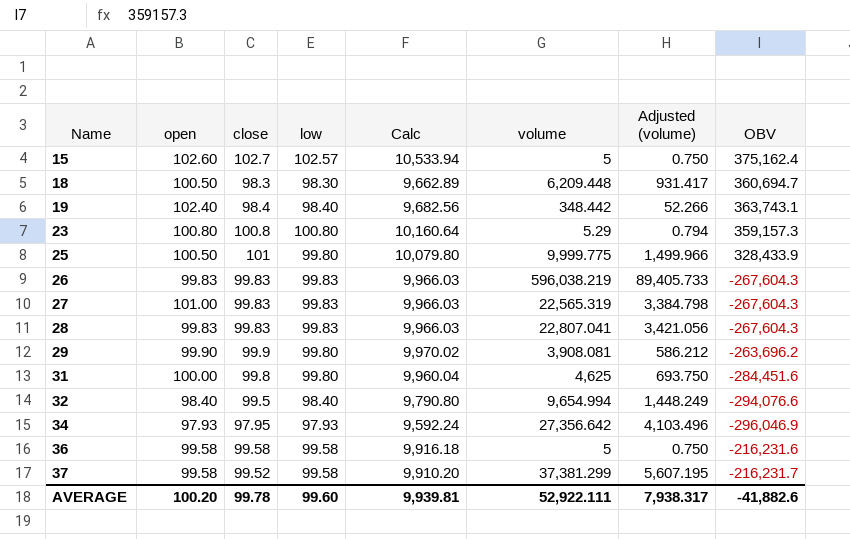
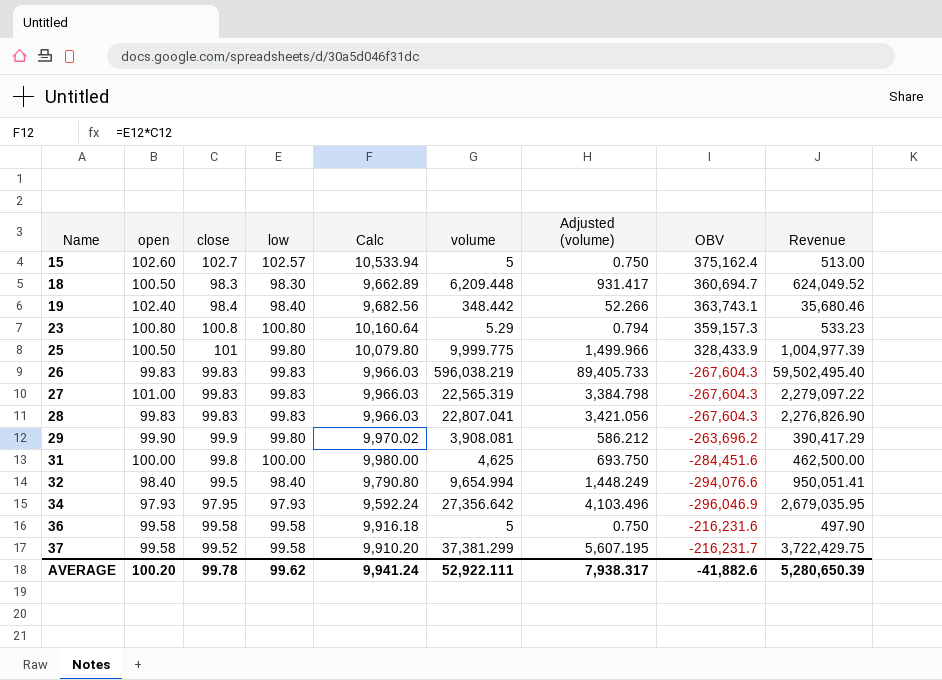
column Revenue | formula: none -> [open] * [volume]
31 | low: 99.80 -> 100.00
31 | Calc: 9,960.04 -> 9,980.00
AVERAGE | low: 99.60 -> 99.62
AVERAGE | Calc: 9,939.81 -> 9,941.24

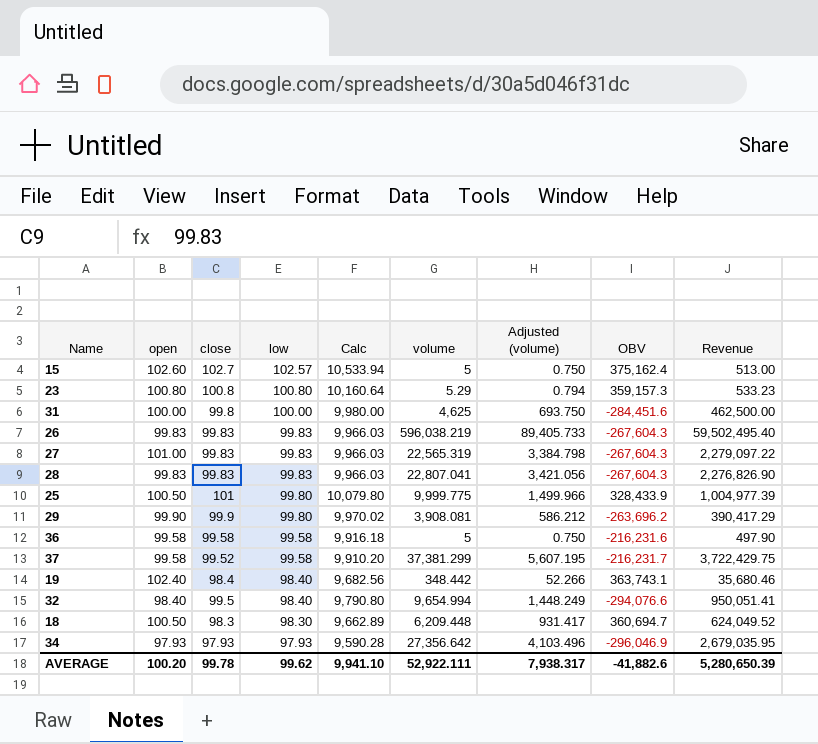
row order: Name ascending -> low descending
34 | close: 97.95 -> 97.93
34 | Calc: 9,592.24 -> 9,590.28
AVERAGE | Calc: 9,941.24 -> 9,941.10

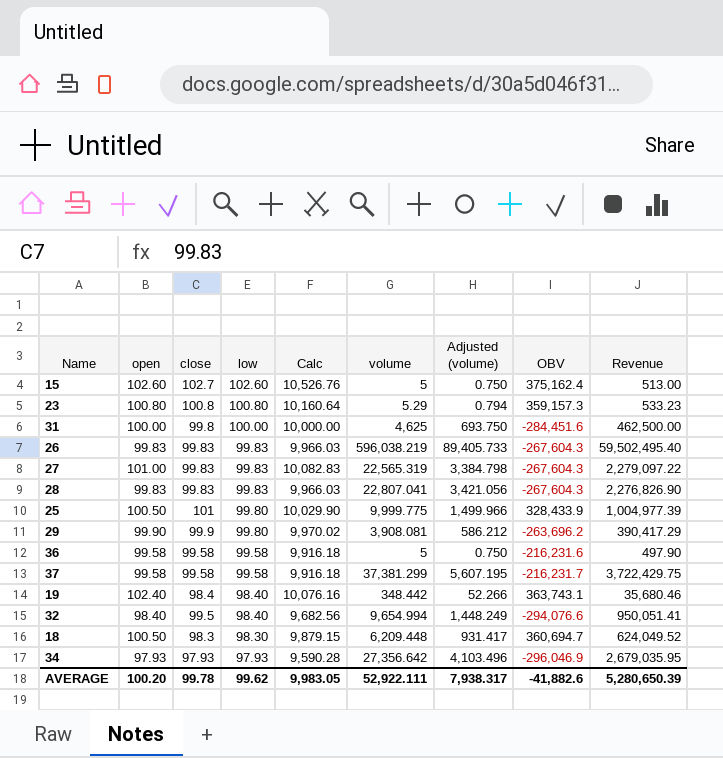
column Calc | formula: [close] * [low] -> [open] * [low]
15 | low: 102.57 -> 102.60
37 | close: 99.52 -> 99.58
AVERAGE | Calc: 9,941.10 -> 9,983.05

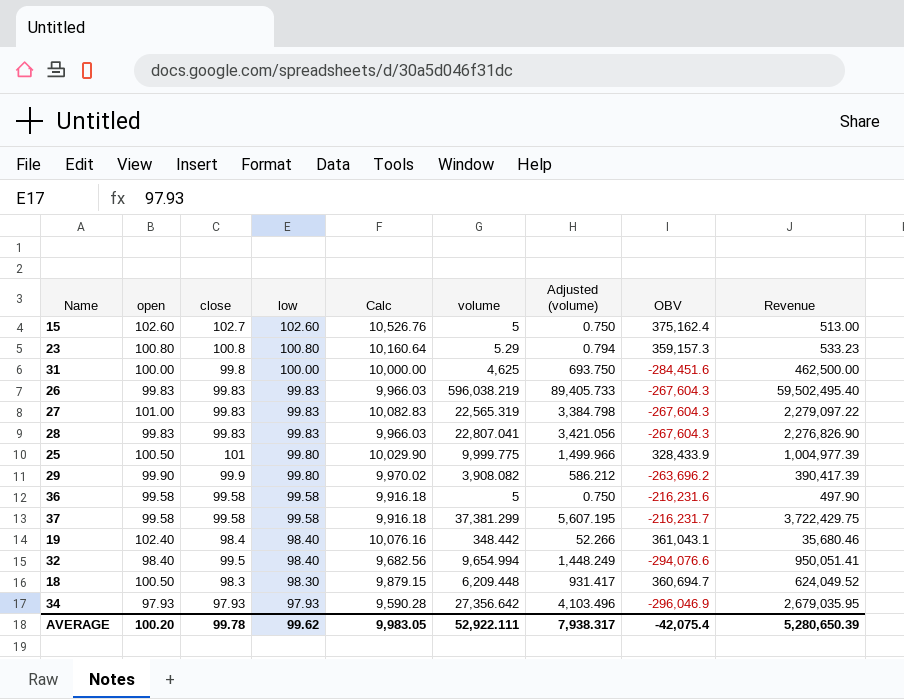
29 | volume: 3,908.081 -> 3,908.082
29 | Revenue: 390,417.29 -> 390,417.39
19 | OBV: 363,743.1 -> 361,043.1
AVERAGE | OBV: -41,882.6 -> -42,075.4

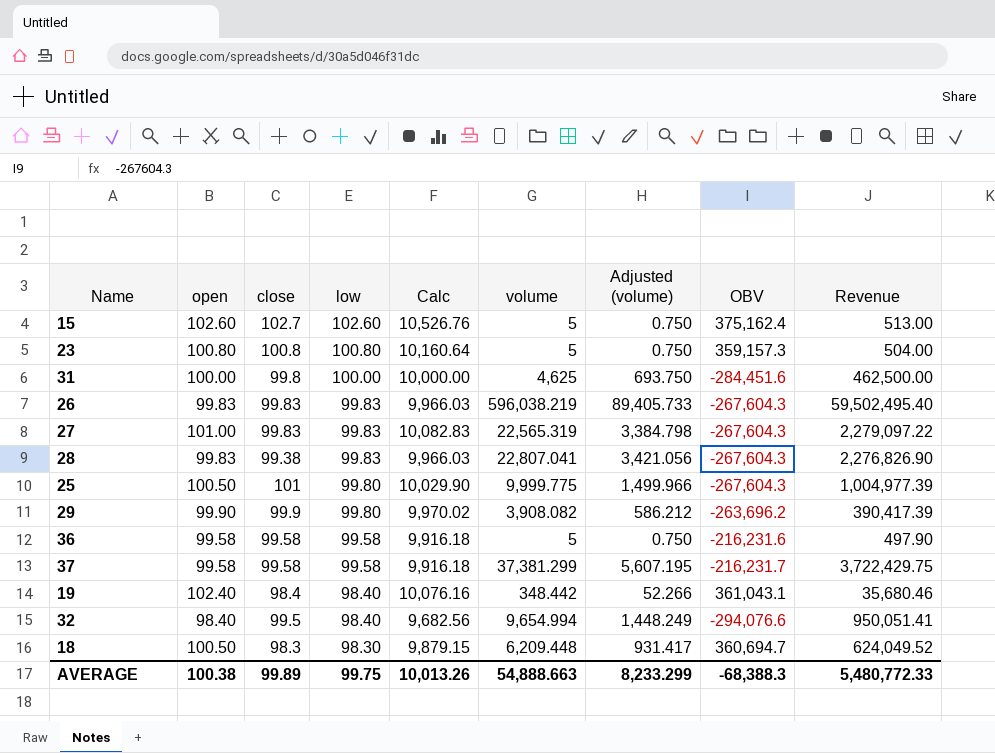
row 34: 97.93 | 97.93 | 97.93 | 9,590.28 | 27,356.642 | 4,103.496 | -296,046.9 | 2,679,035.95 -> none
23 | volume: 5.29 -> 5
23 | Adjusted (volume): 0.794 -> 0.750
23 | Revenue: 533.23 -> 504.00
28 | close: 99.83 -> 99.38
25 | OBV: 328,433.9 -> -267,604.3
AVERAGE | open: 100.20 -> 100.38
AVERAGE | close: 99.78 -> 99.89
AVERAGE | low: 99.62 -> 99.75
AVERAGE | Calc: 9,983.05 -> 10,013.26
AVERAGE | volume: 52,922.111 -> 54,888.663
AVERAGE | Adjusted (volume): 7,938.317 -> 8,233.299
AVERAGE | OBV: -42,075.4 -> -68,388.3
AVERAGE | Revenue: 5,280,650.39 -> 5,480,772.33

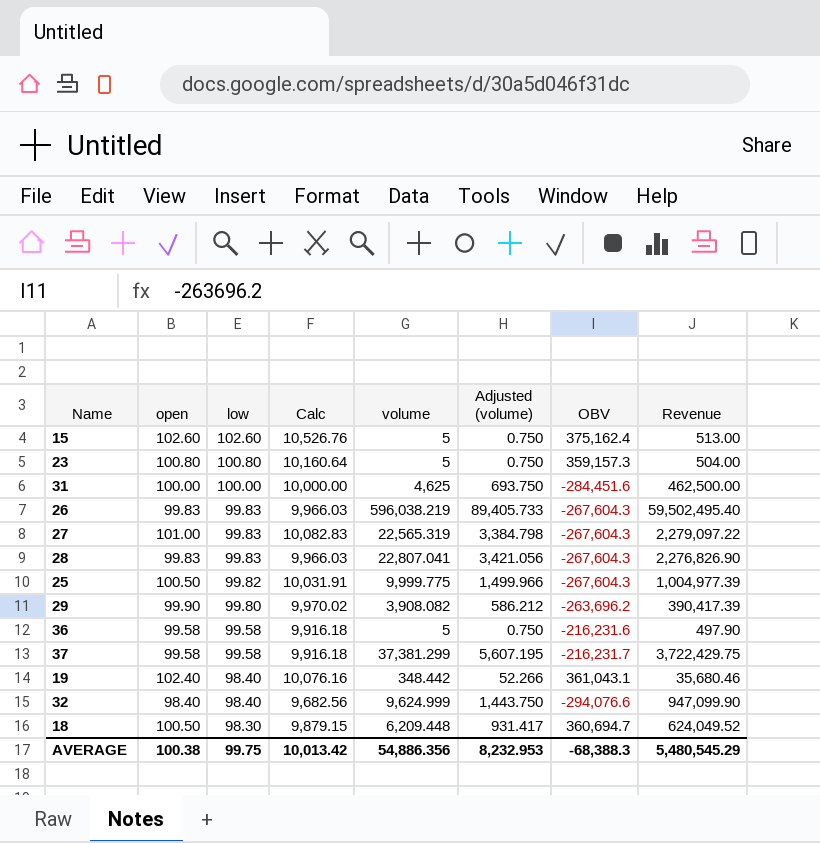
column close | position: 3 -> none
25 | low: 99.80 -> 99.82
25 | Calc: 10,029.90 -> 10,031.91
32 | volume: 9,654.994 -> 9,624.999
32 | Adjusted (volume): 1,448.249 -> 1,443.750
32 | Revenue: 950,051.41 -> 947,099.90
AVERAGE | Calc: 10,013.26 -> 10,013.42
AVERAGE | volume: 54,888.663 -> 54,886.356
AVERAGE | Adjusted (volume): 8,233.299 -> 8,232.953
AVERAGE | Revenue: 5,480,772.33 -> 5,480,545.29

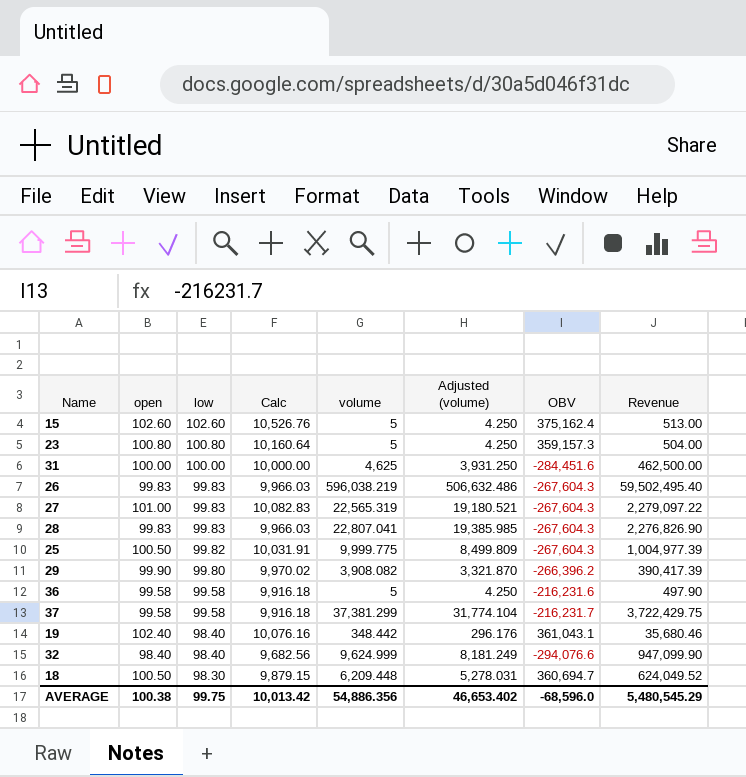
column Adjusted (volume) | formula: [volume] * 0.15 -> [volume] * 0.85
29 | OBV: -263,696.2 -> -266,396.2
AVERAGE | Adjusted (volume): 8,232.953 -> 46,653.402
AVERAGE | OBV: -68,388.3 -> -68,596.0

